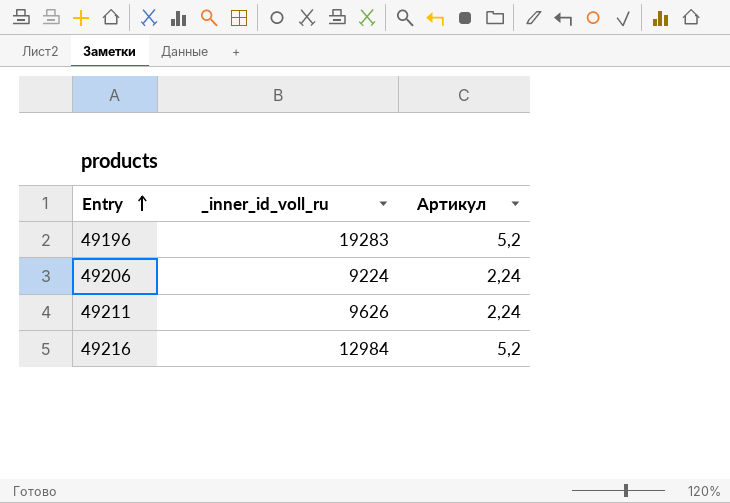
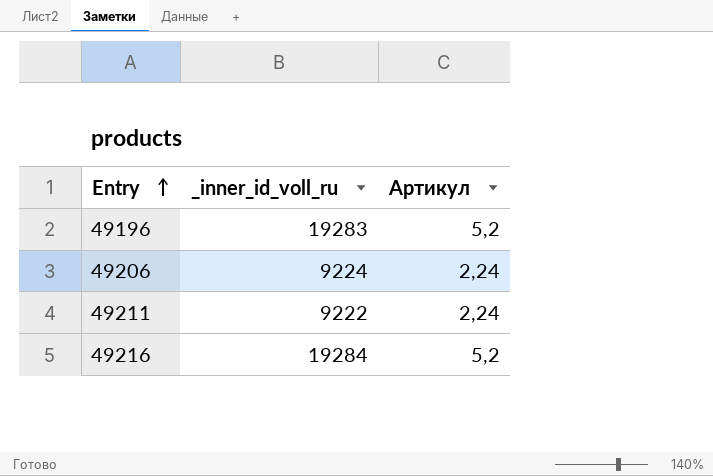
49211 | _inner_id_voll_ru: 9626 -> 9222
49216 | _inner_id_voll_ru: 12984 -> 19284

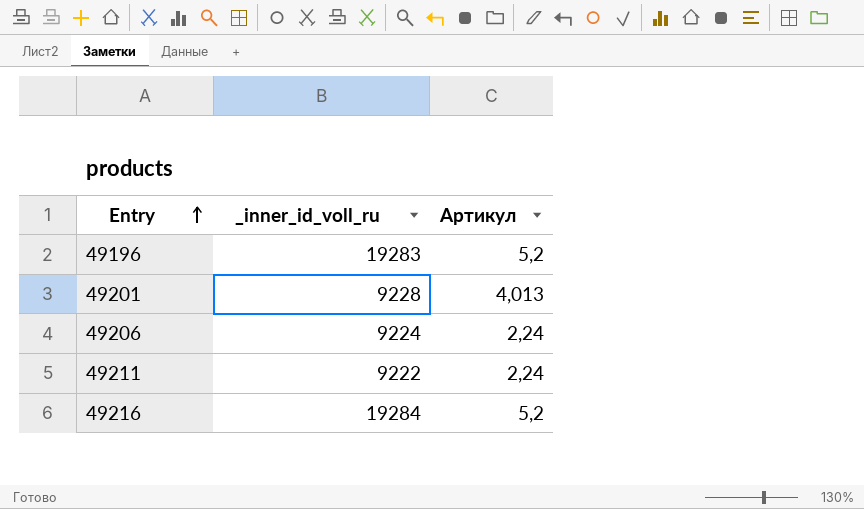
row 49201: none -> 9228 | 4,013

